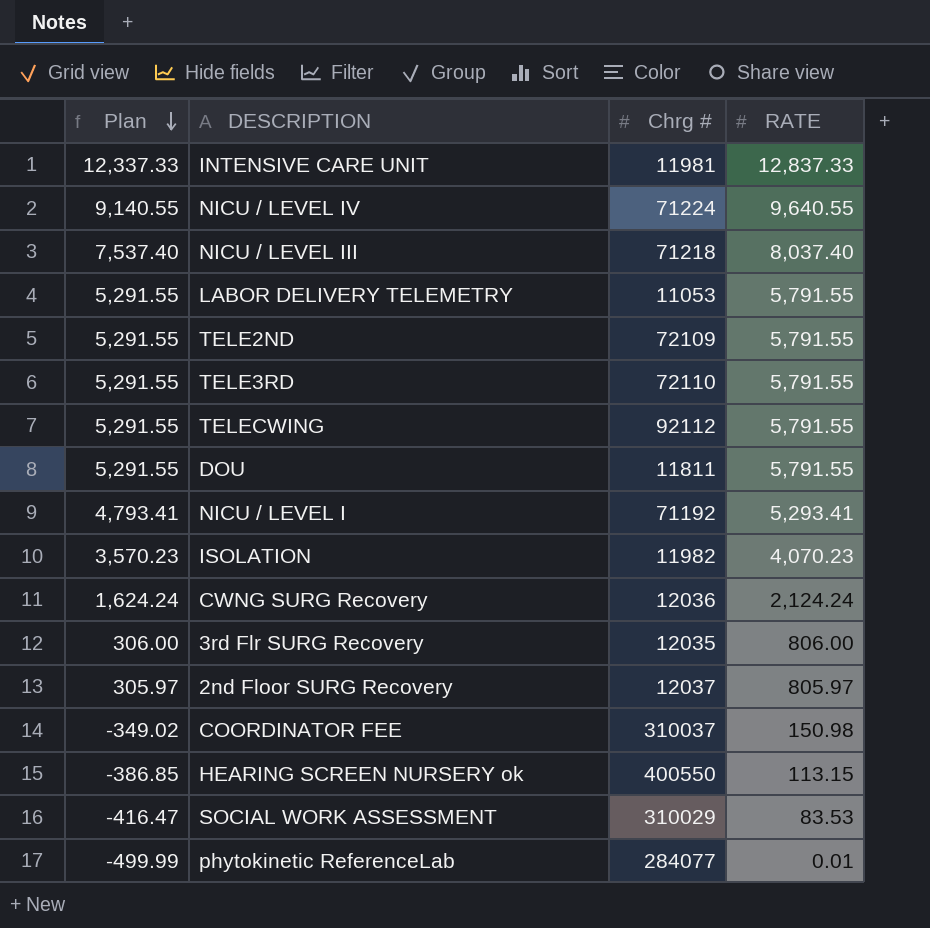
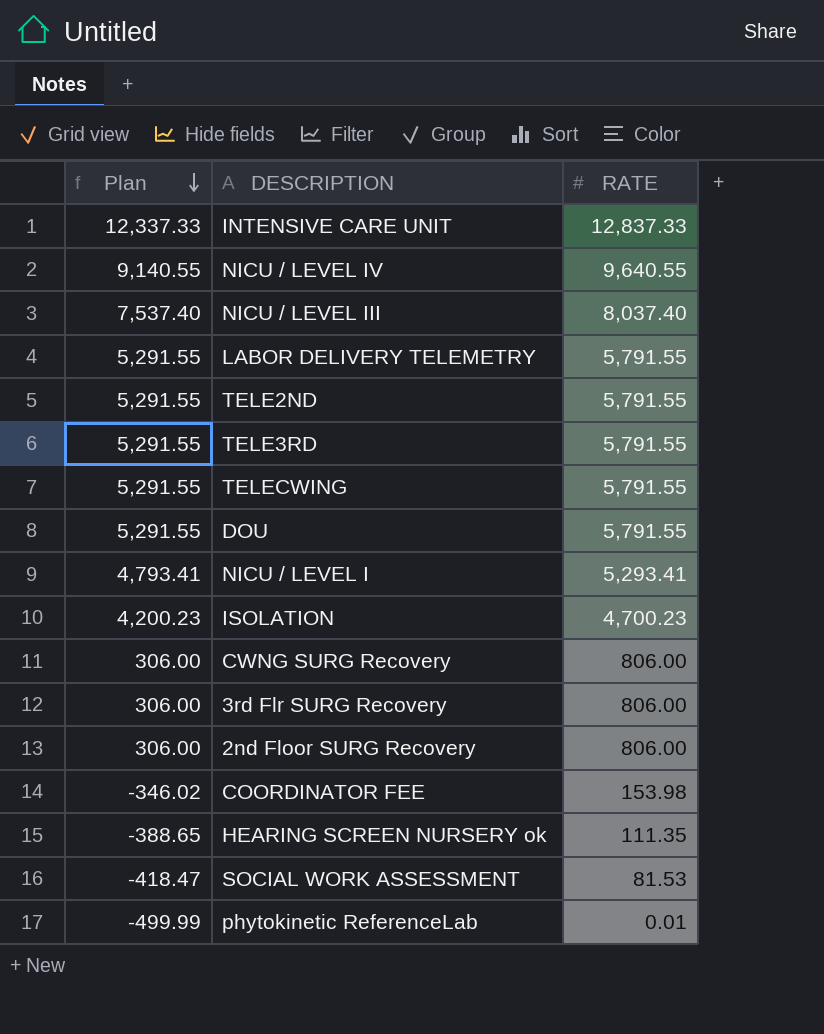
column Chrg # | position: 3 -> none
ISOLATION | Plan: 3,570.23 -> 4,200.23
ISOLATION | RATE: 4,070.23 -> 4,700.23
CWNG SURG Recovery | Plan: 1,624.24 -> 306.00
CWNG SURG Recovery | RATE: 2,124.24 -> 806.00
2nd Floor SURG Recovery | Plan: 305.97 -> 306.00
2nd Floor SURG Recovery | RATE: 805.97 -> 806.00
COORDINATOR FEE | Plan: -349.02 -> -346.02
COORDINATOR FEE | RATE: 150.98 -> 153.98
HEARING SCREEN NURSERY ok | Plan: -386.85 -> -388.65
HEARING SCREEN NURSERY ok | RATE: 113.15 -> 111.35
SOCIAL WORK ASSESSMENT | Plan: -416.47 -> -418.47
SOCIAL WORK ASSESSMENT | RATE: 83.53 -> 81.53

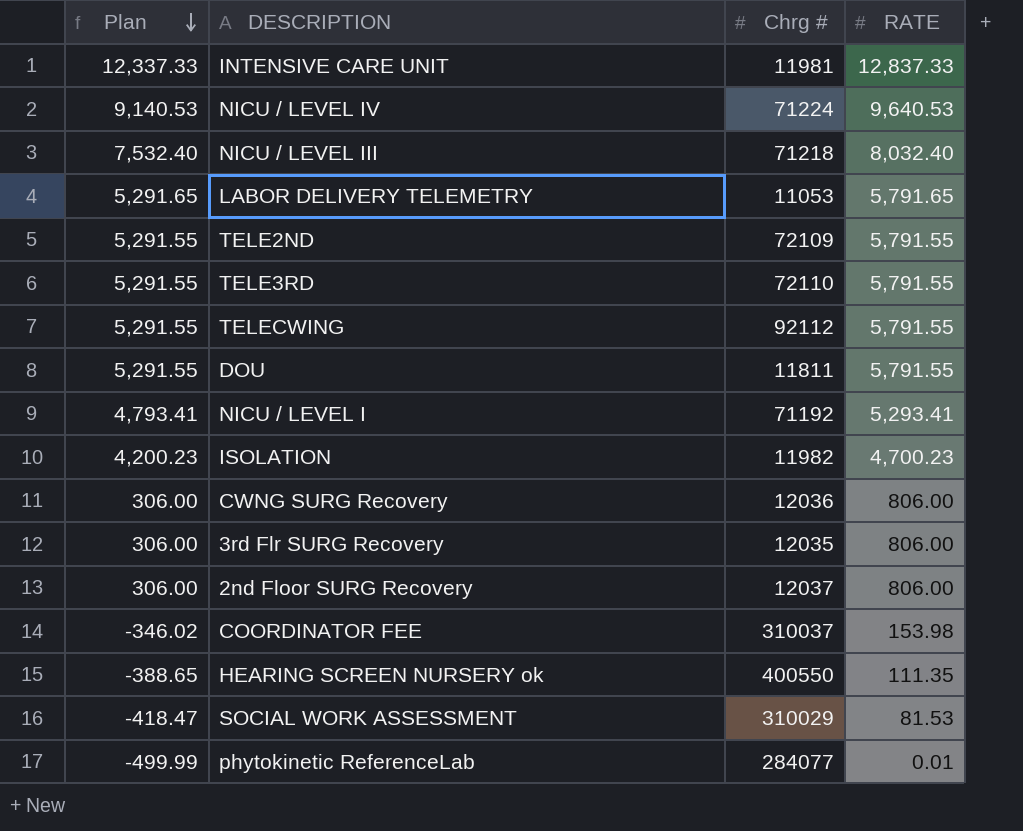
column Chrg # | position: none -> 3
NICU / LEVEL IV | Plan: 9,140.55 -> 9,140.53
NICU / LEVEL IV | RATE: 9,640.55 -> 9,640.53
NICU / LEVEL III | Plan: 7,537.40 -> 7,532.40
NICU / LEVEL III | RATE: 8,037.40 -> 8,032.40
LABOR DELIVERY TELEMETRY | Plan: 5,291.55 -> 5,291.65
LABOR DELIVERY TELEMETRY | RATE: 5,791.55 -> 5,791.65

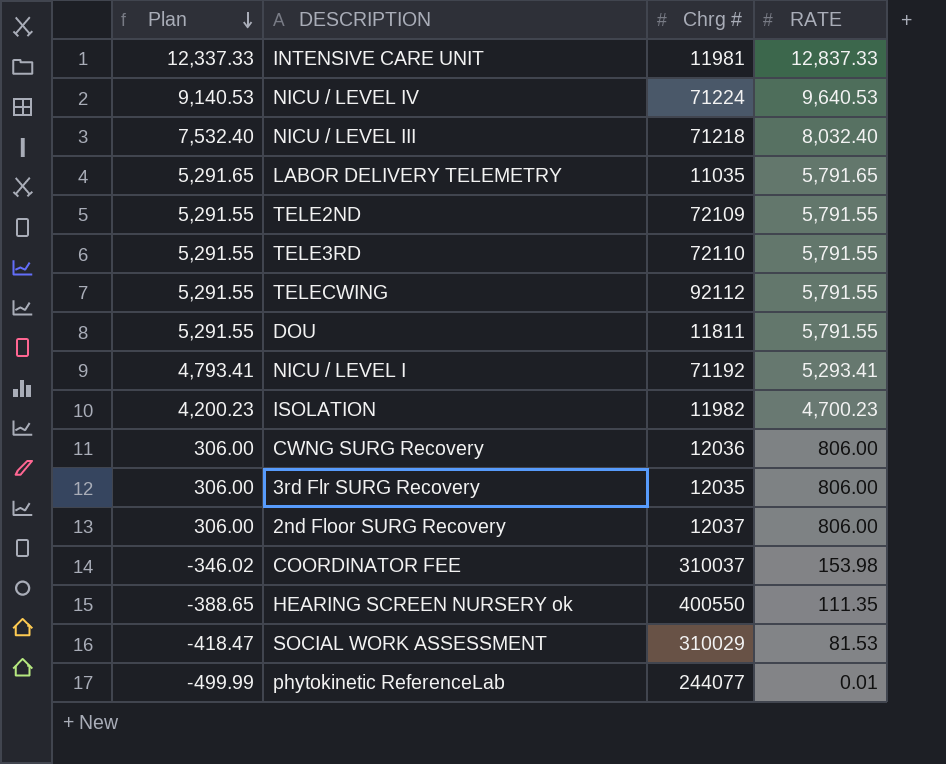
LABOR DELIVERY TELEMETRY | Chrg #: 11053 -> 11035
phytokinetic ReferenceLab | Chrg #: 284077 -> 244077

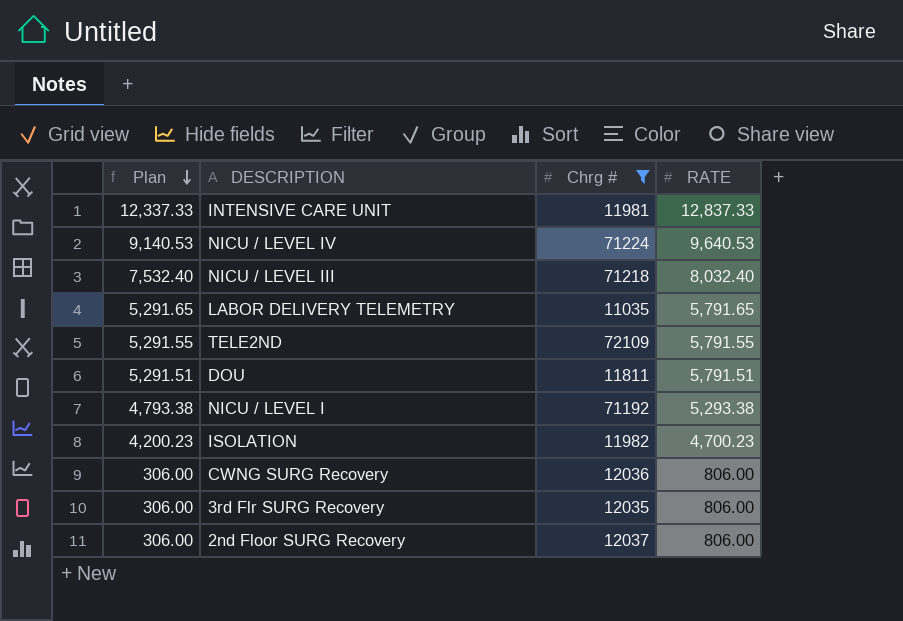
filter: none -> Chrg # <= 72109
DOU | Plan: 5,291.55 -> 5,291.51
DOU | RATE: 5,791.55 -> 5,791.51
NICU / LEVEL I | Plan: 4,793.41 -> 4,793.38
NICU / LEVEL I | RATE: 5,293.41 -> 5,293.38

